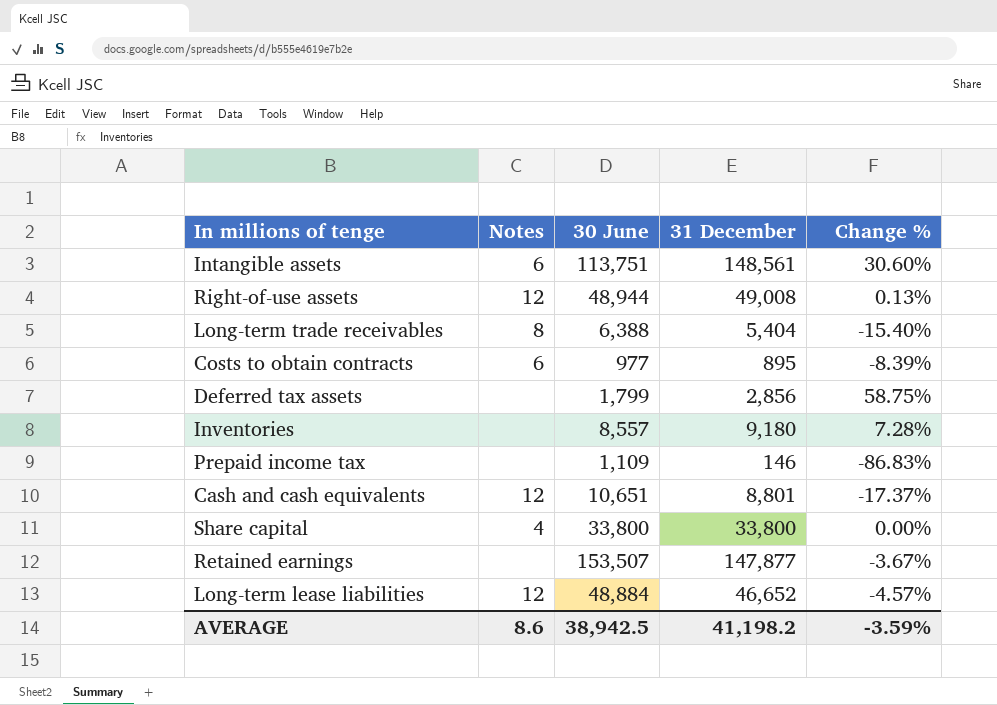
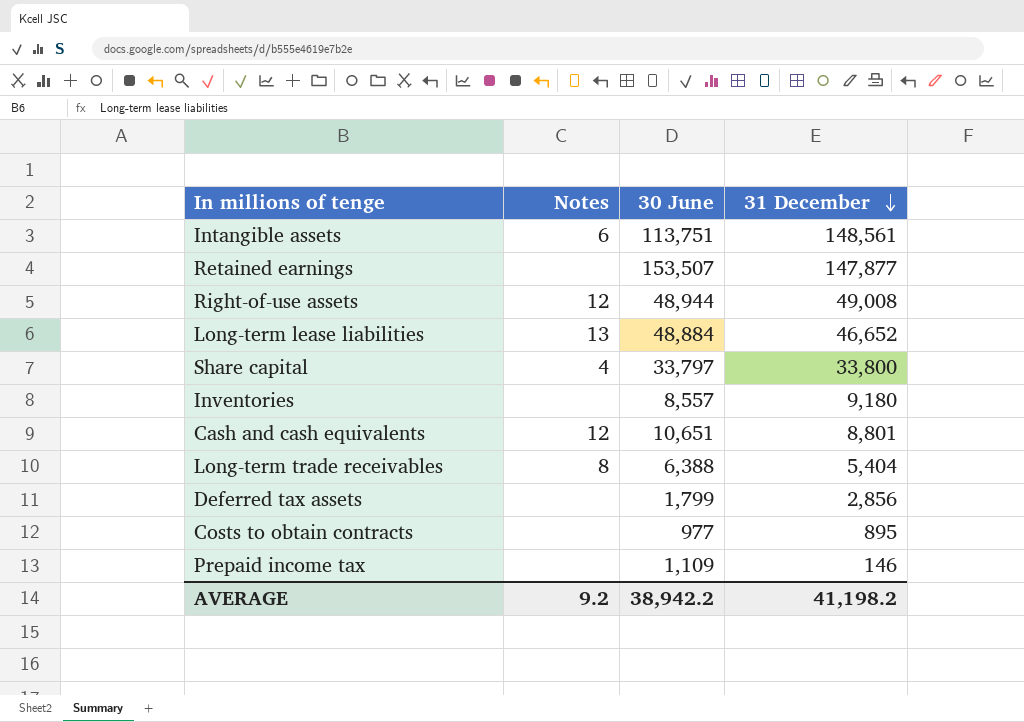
row order: none -> 31 December descending
column Change % | formula: ([31 December] - [30 June]) / [30 June] -> none
Long-term lease liabilities | Notes: 12 -> 13
Share capital | 30 June: 33,800 -> 33,797
Costs to obtain contracts | Notes: 6 -> none
AVERAGE | Notes: 8.6 -> 9.2
AVERAGE | 30 June: 38,942.5 -> 38,942.2

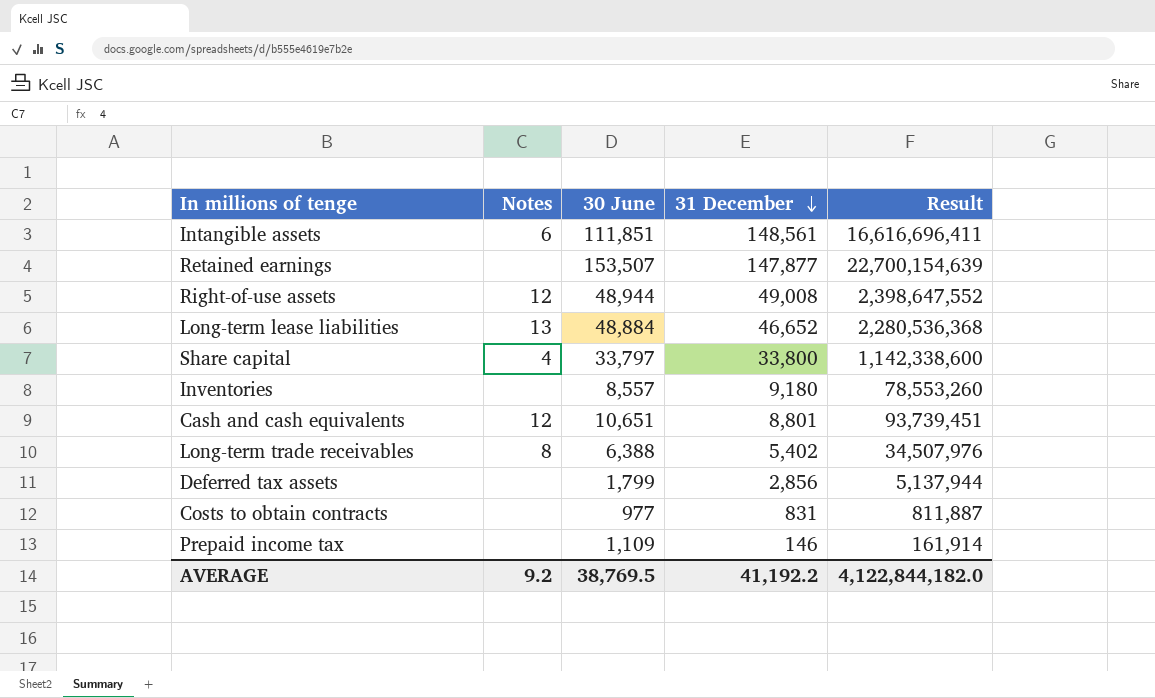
column Result | formula: none -> [30 June] * [31 December]
Intangible assets | 30 June: 113,751 -> 111,851
Long-term trade receivables | 31 December: 5,404 -> 5,402
Costs to obtain contracts | 31 December: 895 -> 831
AVERAGE | 30 June: 38,942.2 -> 38,769.5
AVERAGE | 31 December: 41,198.2 -> 41,192.2

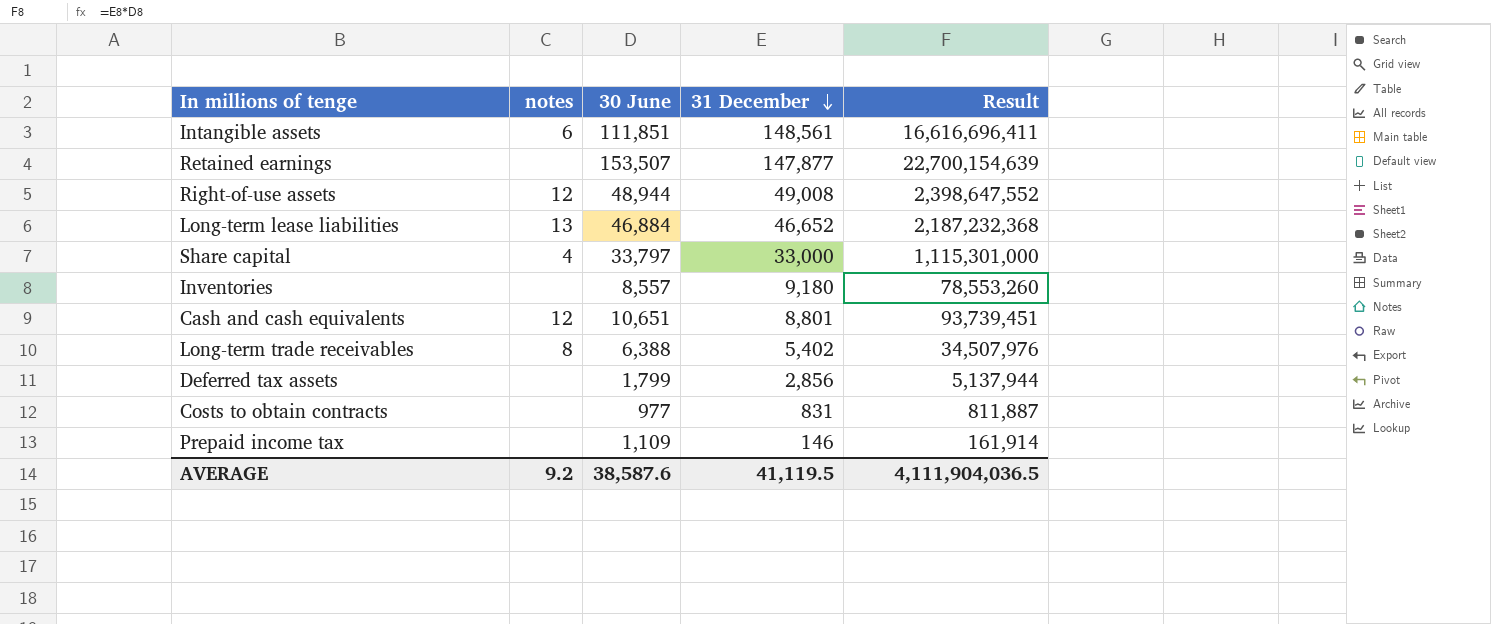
column name: Notes -> notes
Long-term lease liabilities | 30 June: 48,884 -> 46,884
Long-term lease liabilities | Result: 2,280,536,368 -> 2,187,232,368
Share capital | 31 December: 33,800 -> 33,000
Share capital | Result: 1,142,338,600 -> 1,115,301,000
AVERAGE | 30 June: 38,769.5 -> 38,587.6
AVERAGE | 31 December: 41,192.2 -> 41,119.5
AVERAGE | Result: 4,122,844,182.0 -> 4,111,904,036.5

